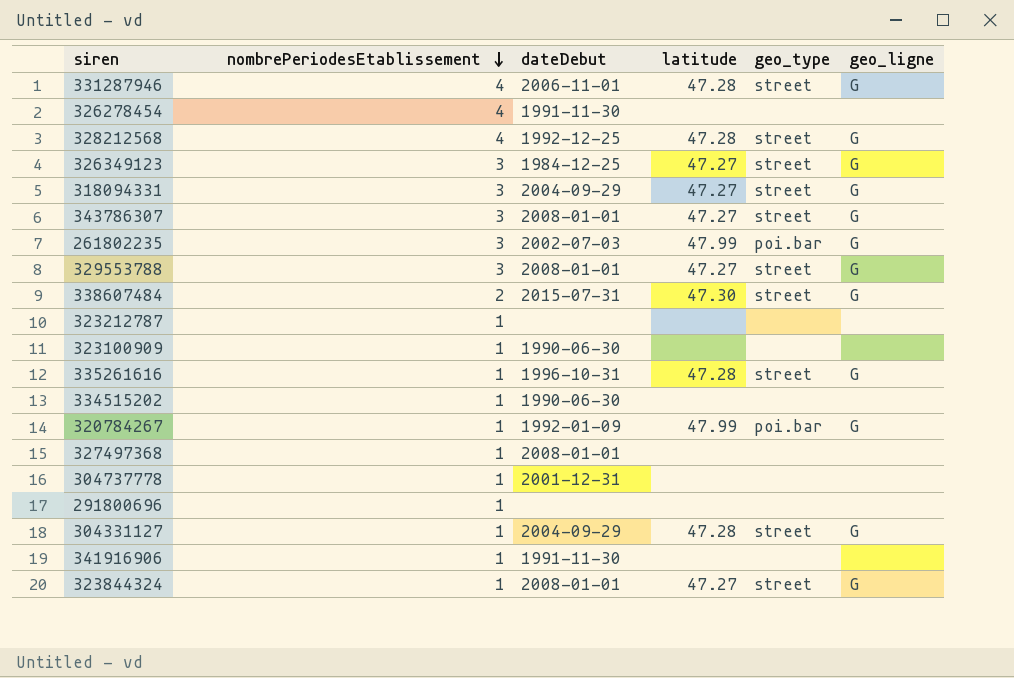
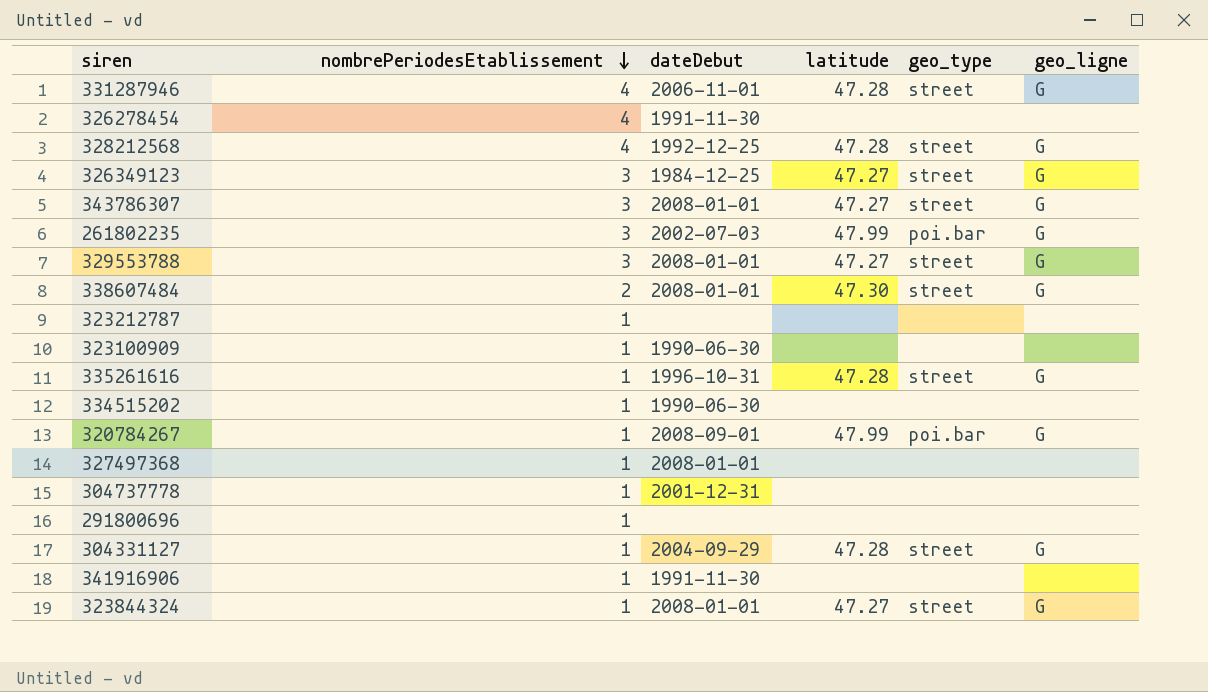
row 318094331: 3 | 2004-09-29 | 47.27 | street | G -> none
338607484 | dateDebut: 2015-07-31 -> 2008-01-01
320784267 | dateDebut: 1992-01-09 -> 2008-09-01

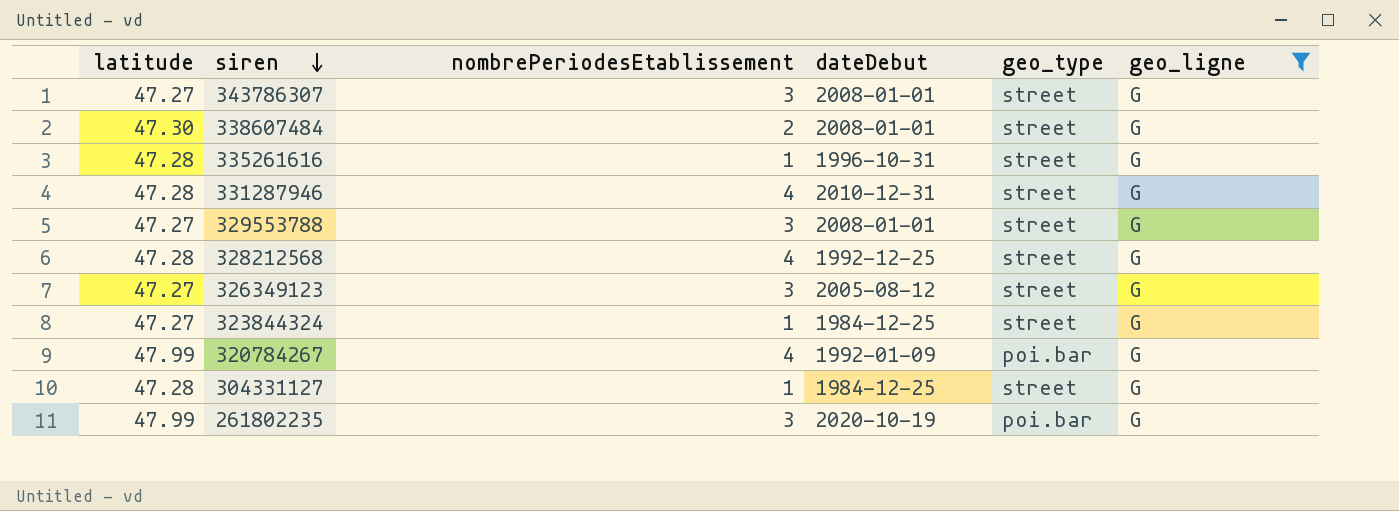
filter: none -> geo_ligne = G
row order: nombrePeriodesEtablissement descending -> siren descending
column latitude | position: 4 -> 1
331287946 | dateDebut: 2006-11-01 -> 2010-12-31
326349123 | dateDebut: 1984-12-25 -> 2005-08-12
323844324 | dateDebut: 2008-01-01 -> 1984-12-25
320784267 | nombrePeriodesEtablissement: 1 -> 4
320784267 | dateDebut: 2008-09-01 -> 1992-01-09
304331127 | dateDebut: 2004-09-29 -> 1984-12-25
261802235 | dateDebut: 2002-07-03 -> 2020-10-19

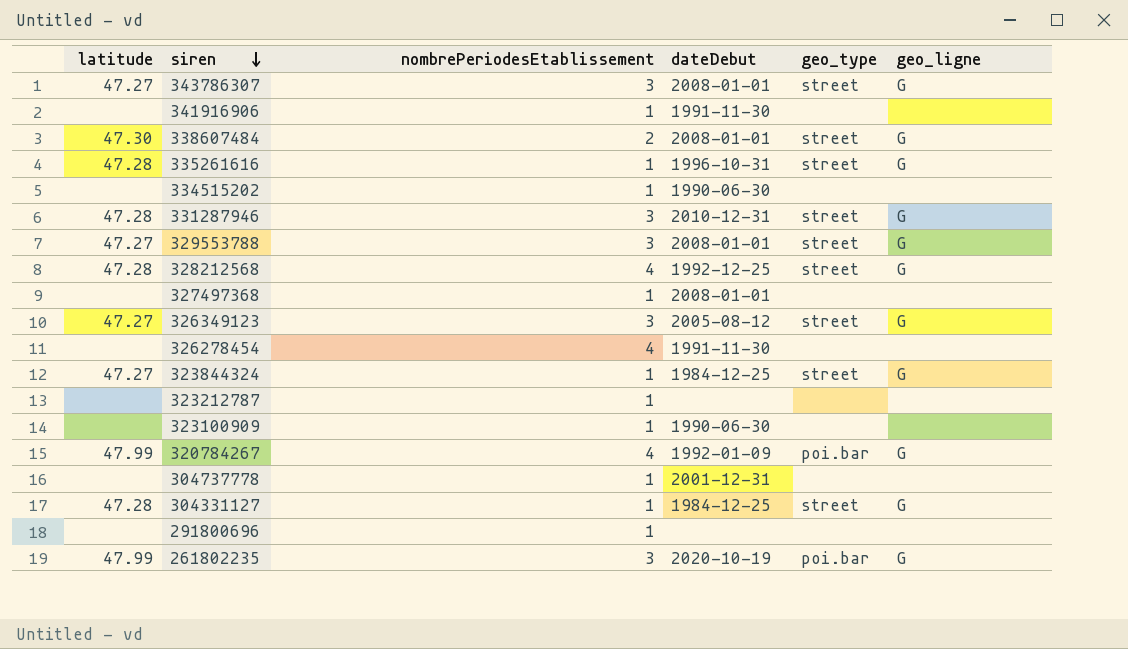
filter: geo_ligne = G -> none
331287946 | nombrePeriodesEtablissement: 4 -> 3

